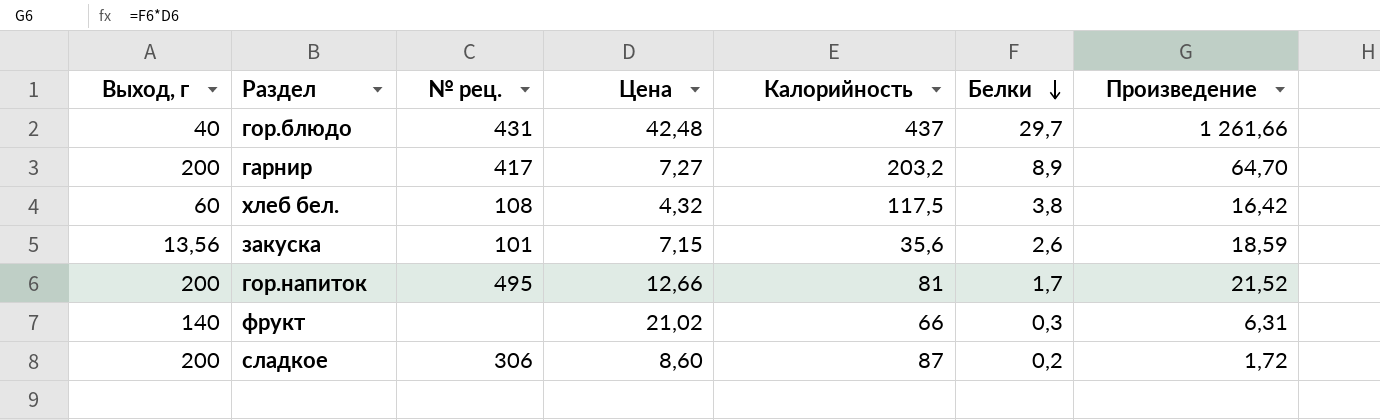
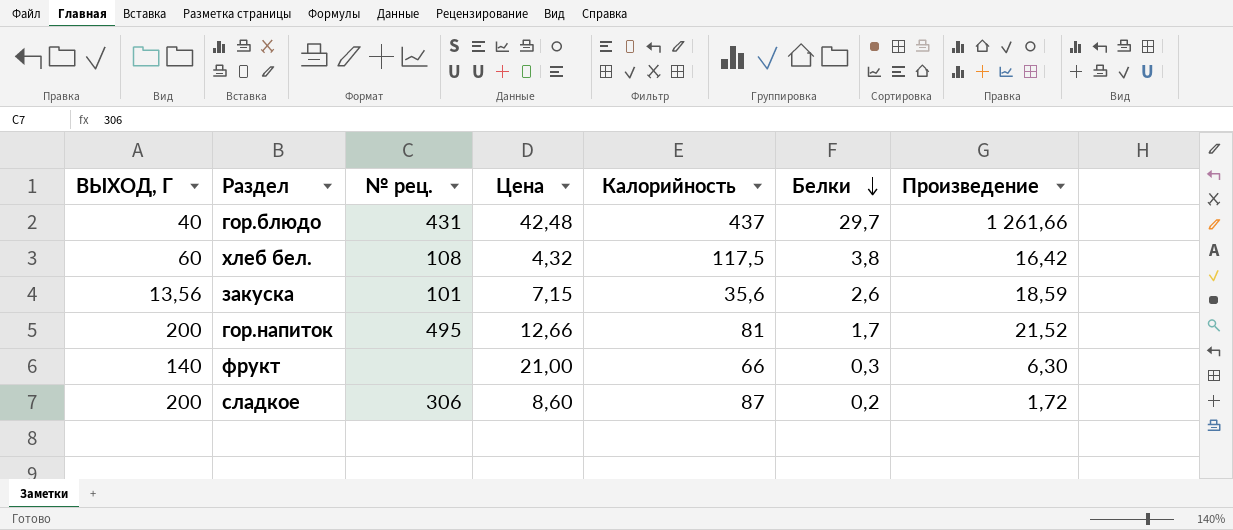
column name: Выход, г -> ВЫХОД, Г
row гарнир: 200 | 417 | 7,27 | 203,2 | 8,9 | 64,70 -> none
фрукт | Цена: 21,02 -> 21,00
фрукт | Произведение: 6,31 -> 6,30

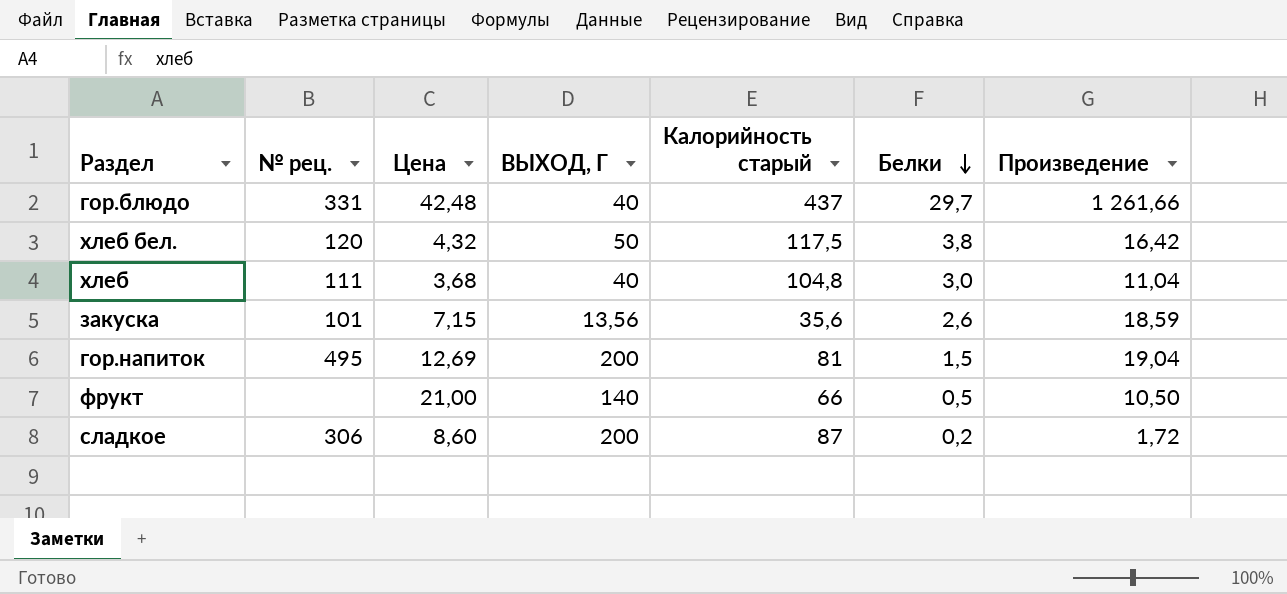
column ВЫХОД, Г | position: 1 -> 4
column name: Калорийность -> Калорийность старый
гор.блюдо | № рец.: 431 -> 331
хлеб бел. | № рец.: 108 -> 120
хлеб бел. | ВЫХОД, Г: 60 -> 50
row хлеб: none -> 111 | 3,68 | 40 | 104,8 | 3,0 | 11,04
гор.напиток | Цена: 12,66 -> 12,69
гор.напиток | Белки: 1,7 -> 1,5
гор.напиток | Произведение: 21,52 -> 19,04
фрукт | Белки: 0,3 -> 0,5
фрукт | Произведение: 6,30 -> 10,50

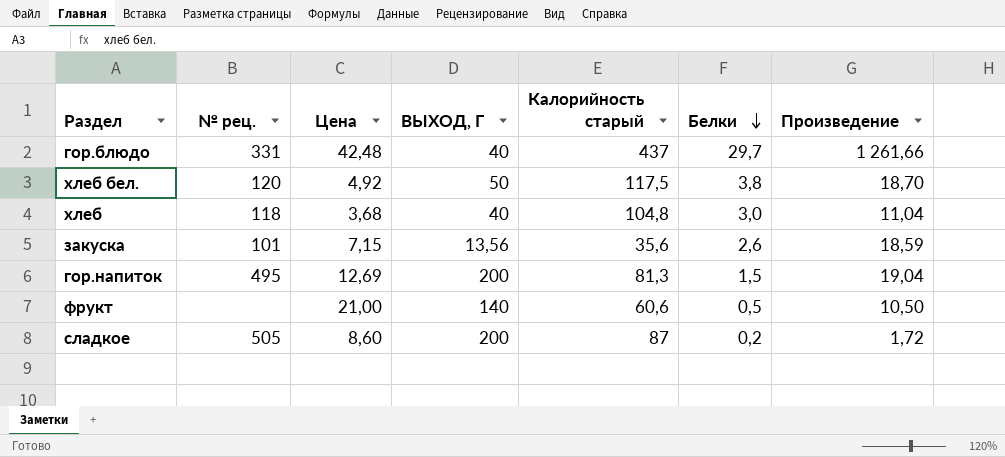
хлеб бел. | Цена: 4,32 -> 4,92
хлеб бел. | Произведение: 16,42 -> 18,70
хлеб | № рец.: 111 -> 118
гор.напиток | Калорийность старый: 81 -> 81,3
фрукт | Калорийность старый: 66 -> 60,6
сладкое | № рец.: 306 -> 505

